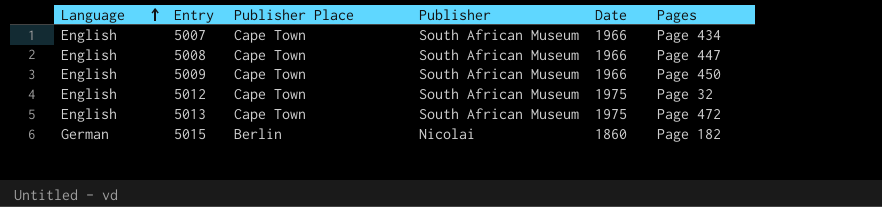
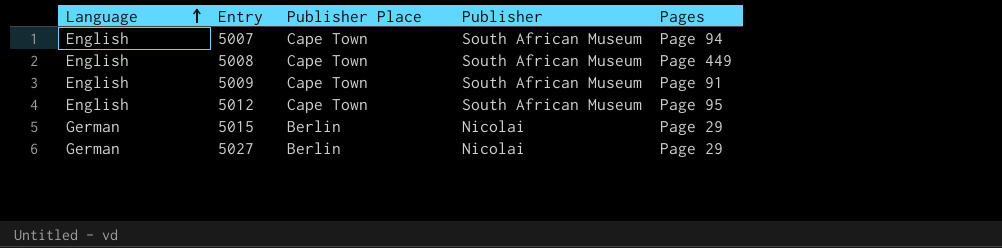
column Date | position: 5 -> none
row 5013: English | Cape Town | South African Museum | 1975 | Page 472 -> none
5007 | Pages: Page 434 -> Page 94
5008 | Pages: Page 447 -> Page 449
5009 | Pages: Page 450 -> Page 91
5012 | Pages: Page 32 -> Page 95
5015 | Pages: Page 182 -> Page 29
row 5027: none -> German | Berlin | Nicolai | Page 29

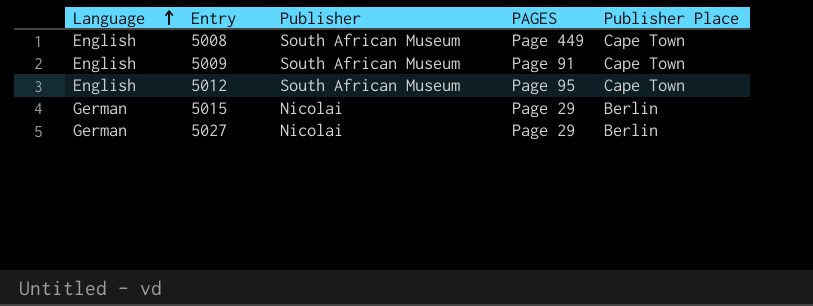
column name: Pages -> PAGES
column Publisher Place | position: 3 -> 5
row 5007: English | Cape Town | South African Museum | Page 94 -> none

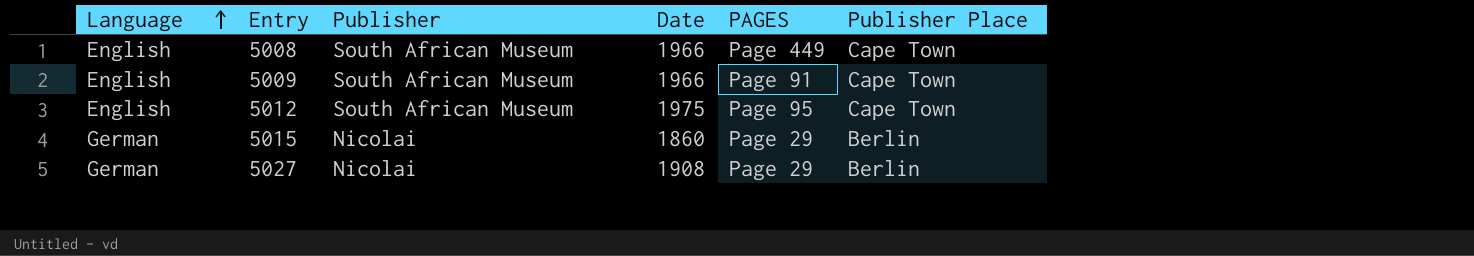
column Date | position: none -> 4

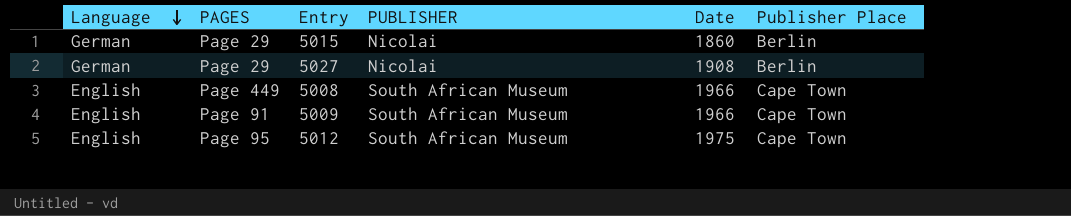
row order: Language ascending -> Language descending
column PAGES | position: 5 -> 2
column name: Publisher -> PUBLISHER

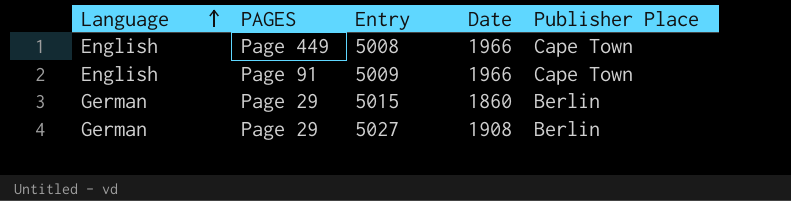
row order: Language descending -> Language ascending
column PUBLISHER | position: 4 -> none
row 5012: English | Page 95 | South African Museum | 1975 | Cape Town -> none

